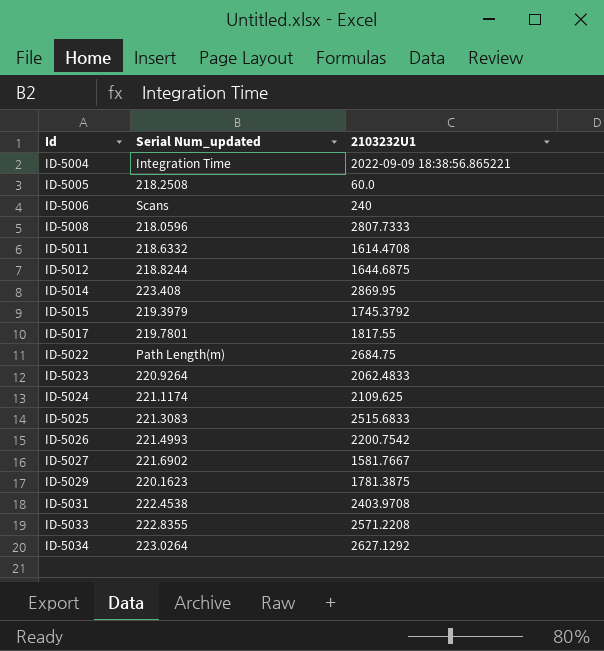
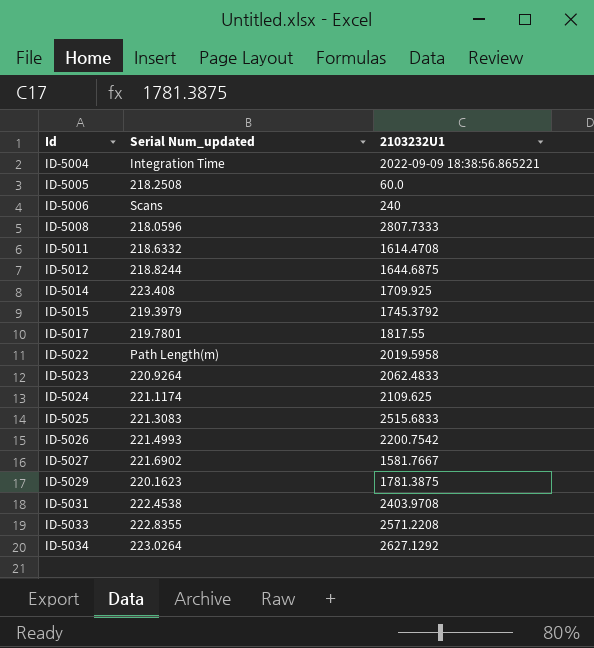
ID-5014 | 2103232U1: 2869.95 -> 1709.925
ID-5022 | 2103232U1: 2684.75 -> 2019.5958

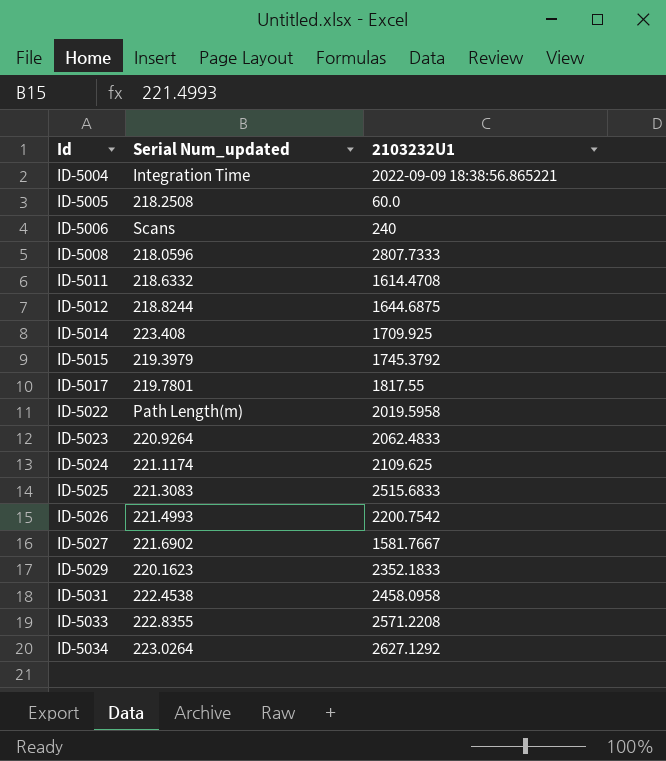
ID-5029 | 2103232U1: 1781.3875 -> 2352.1833
ID-5031 | 2103232U1: 2403.9708 -> 2458.0958

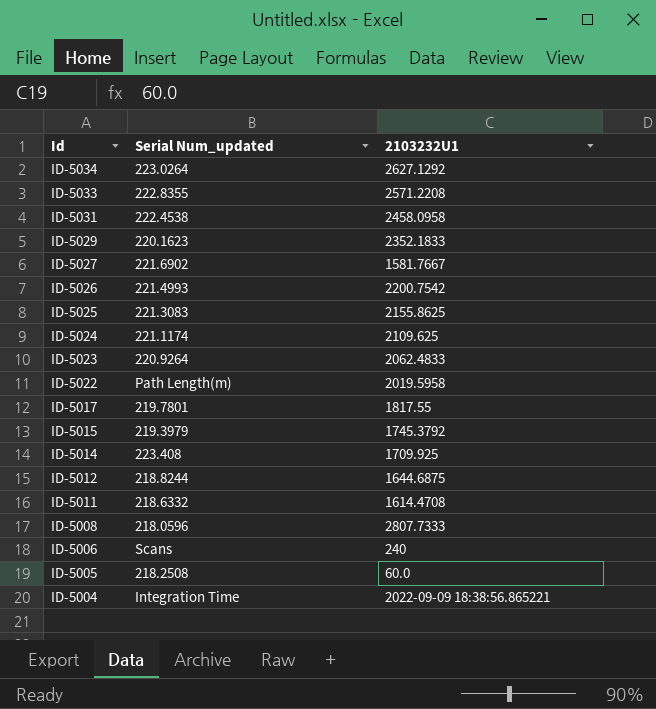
row order: Id ascending -> Id descending
ID-5025 | 2103232U1: 2515.6833 -> 2155.8625

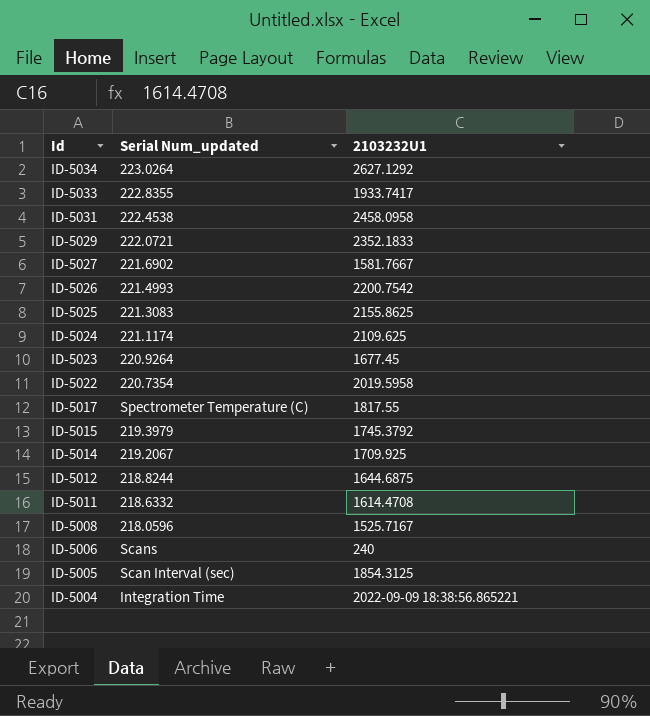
ID-5033 | 2103232U1: 2571.2208 -> 1933.7417
ID-5029 | Serial Num_updated: 220.1623 -> 222.0721
ID-5023 | 2103232U1: 2062.4833 -> 1677.45
ID-5022 | Serial Num_updated: Path Length(m) -> 220.7354
ID-5017 | Serial Num_updated: 219.7801 -> Spectrometer Temperature (C)
ID-5014 | Serial Num_updated: 223.408 -> 219.2067
ID-5008 | 2103232U1: 2807.7333 -> 1525.7167
ID-5005 | Serial Num_updated: 218.2508 -> Scan Interval (sec)
ID-5005 | 2103232U1: 60.0 -> 1854.3125

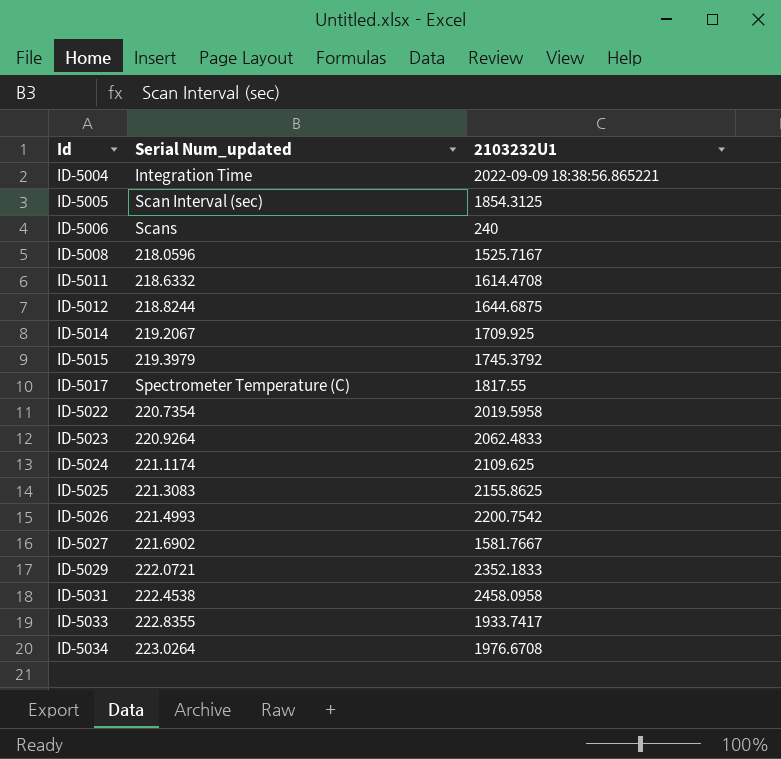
row order: Id descending -> Id ascending
ID-5023 | 2103232U1: 1677.45 -> 2062.4833
ID-5034 | 2103232U1: 2627.1292 -> 1976.6708

